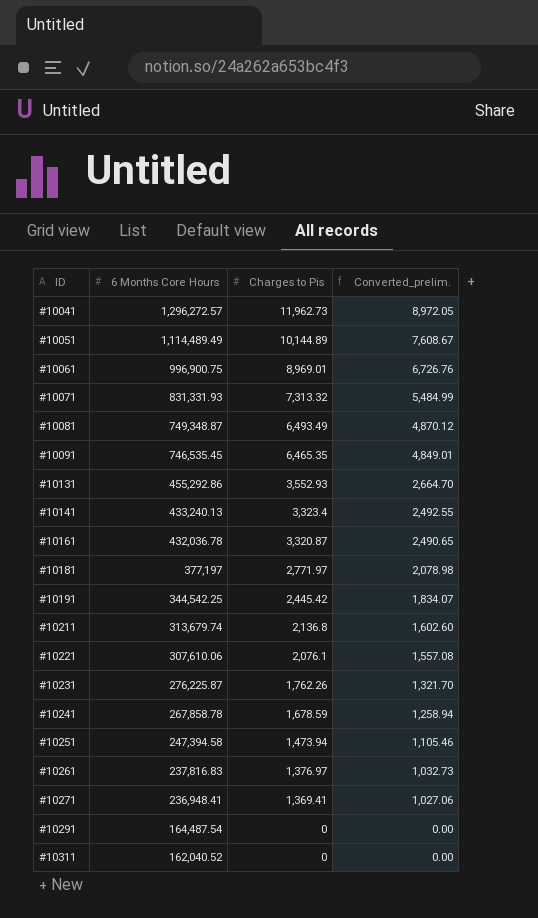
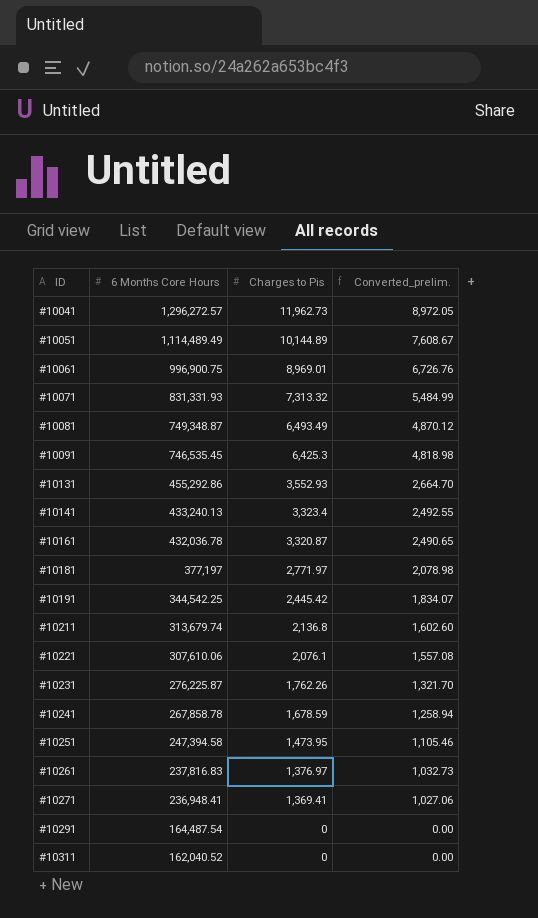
#10091 | Charges to Pis: 6,465.35 -> 6,425.3
#10091 | Converted_prelim.: 4,849.01 -> 4,818.98
#10251 | Charges to Pis: 1,473.94 -> 1,473.95

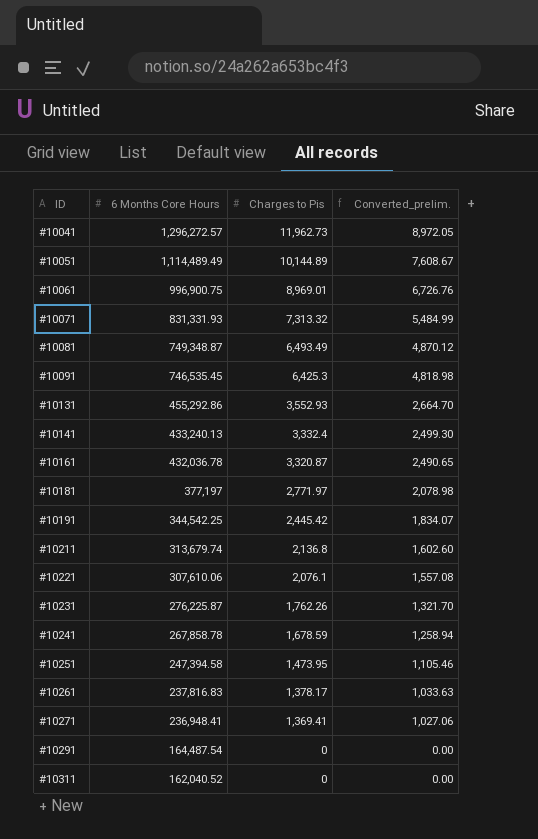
#10141 | Charges to Pis: 3,323.4 -> 3,332.4
#10141 | Converted_prelim.: 2,492.55 -> 2,499.30
#10261 | Charges to Pis: 1,376.97 -> 1,378.17
#10261 | Converted_prelim.: 1,032.73 -> 1,033.63

